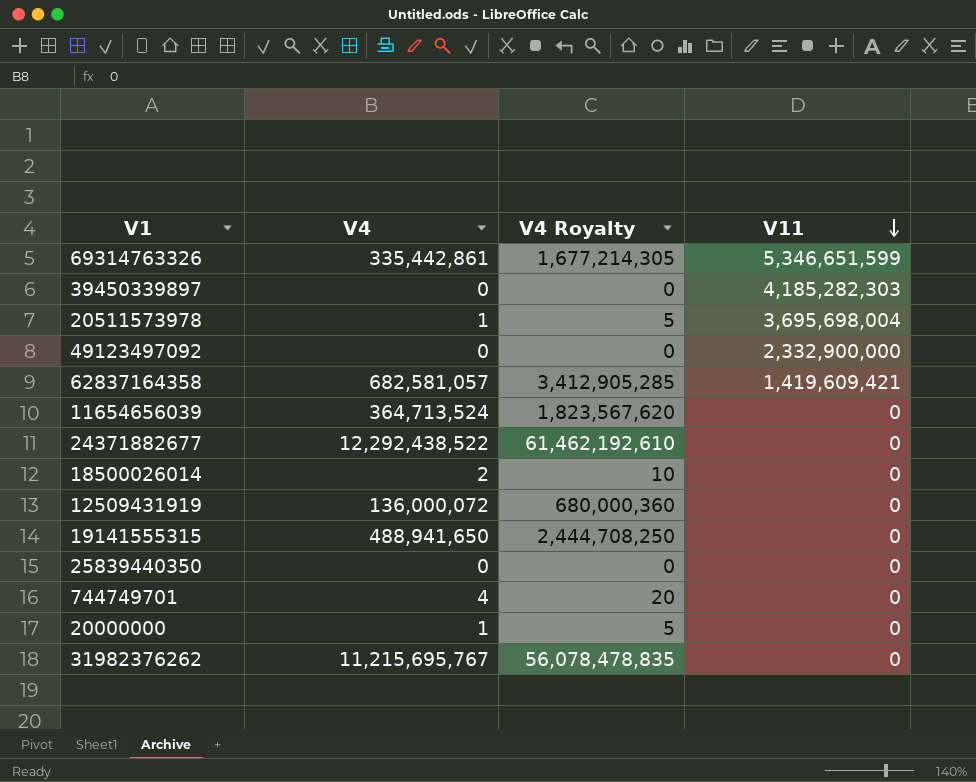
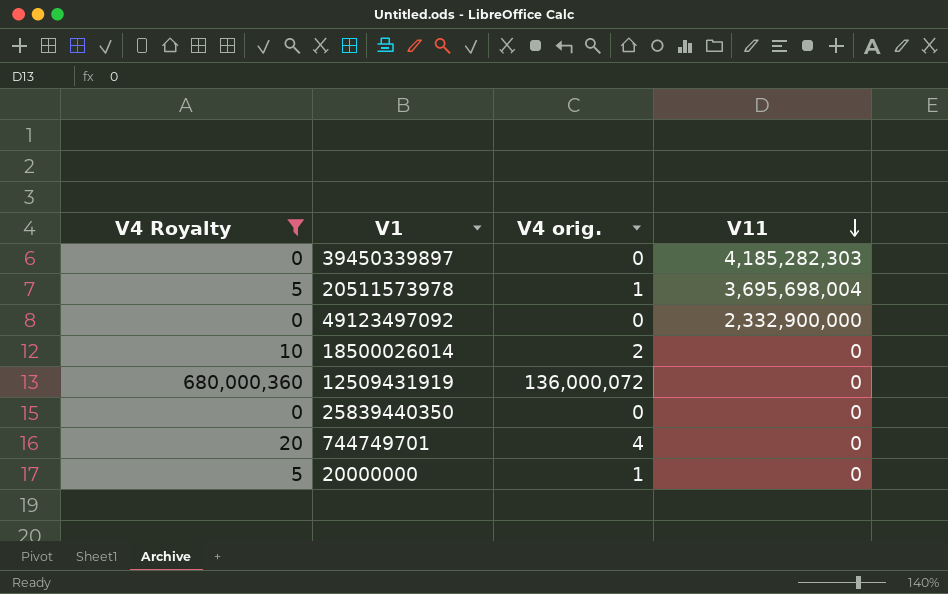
filter: none -> V4 Royalty <= 680,000,360
column V4 Royalty | position: 3 -> 1
column name: V4 -> V4 orig.

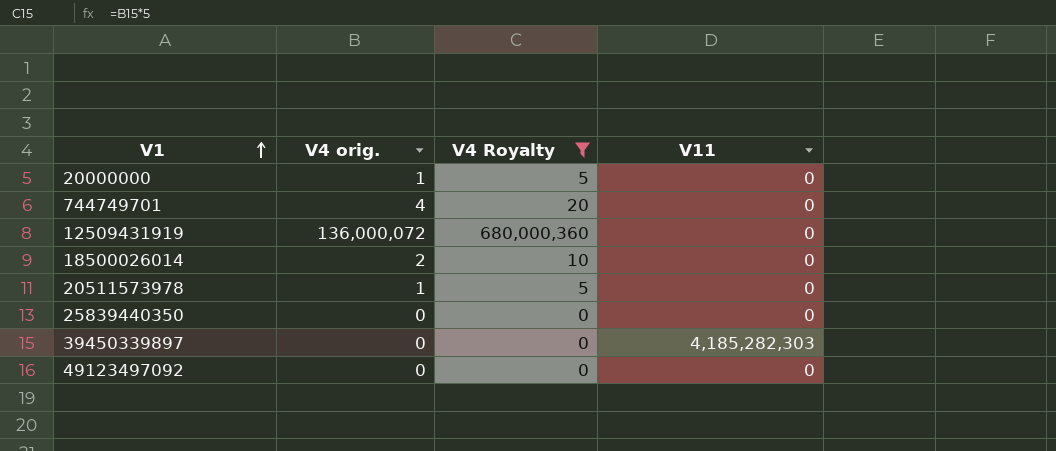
row order: V11 descending -> V1 ascending
column V4 Royalty | position: 1 -> 3
20511573978 | V11: 3,695,698,004 -> 0
49123497092 | V11: 2,332,900,000 -> 0

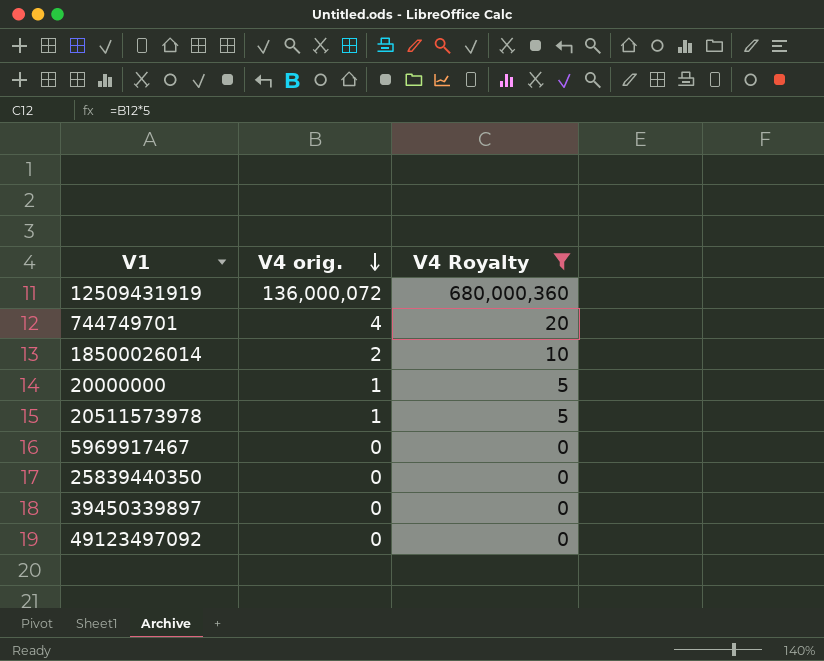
row order: V1 ascending -> V4 orig. descending
column V11 | position: 4 -> none
row 5969917467: none -> 0 | 0

